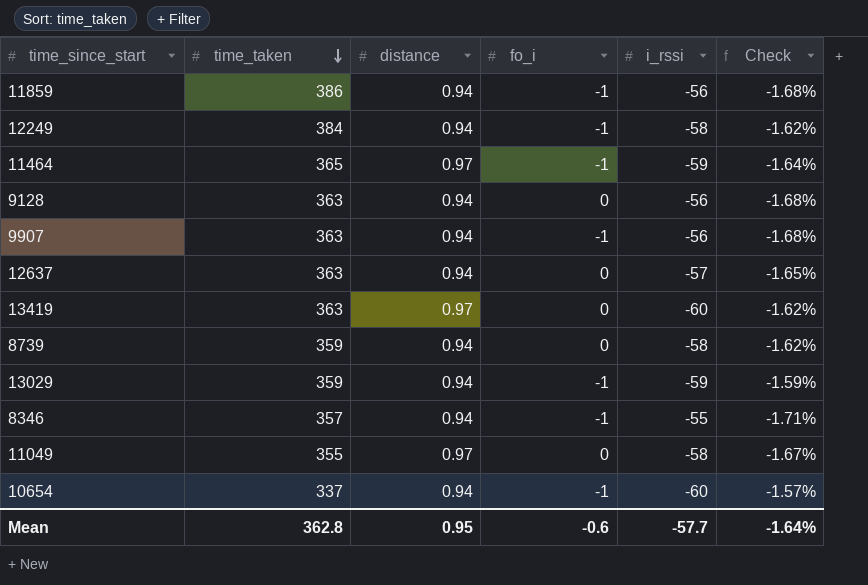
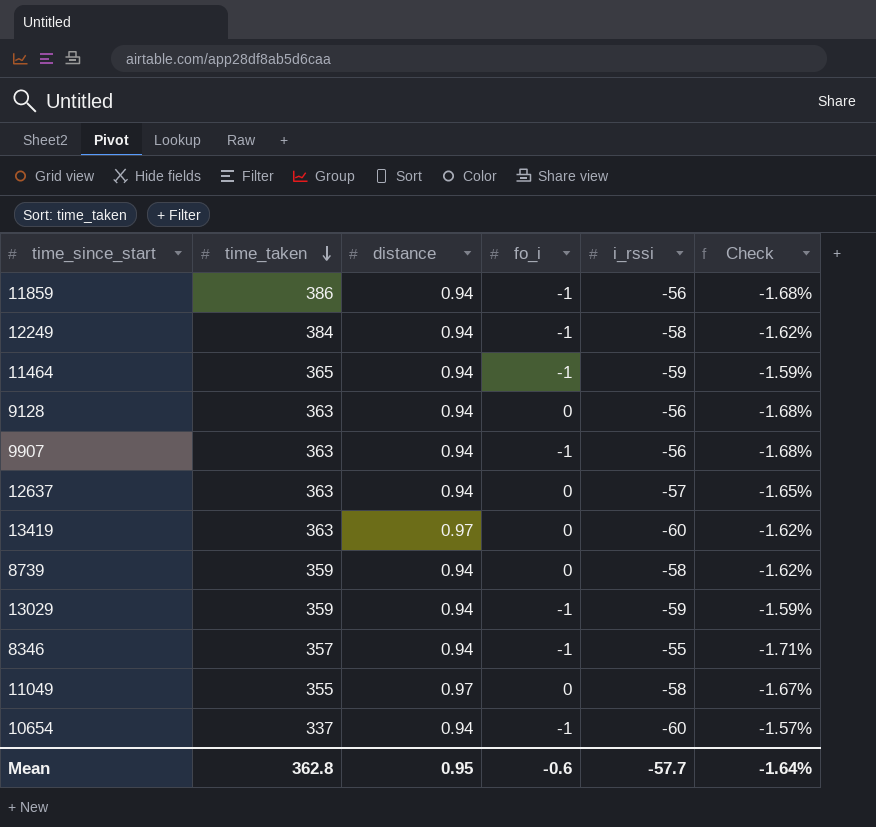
11464 | distance: 0.97 -> 0.94
11464 | Check: -1.64% -> -1.59%

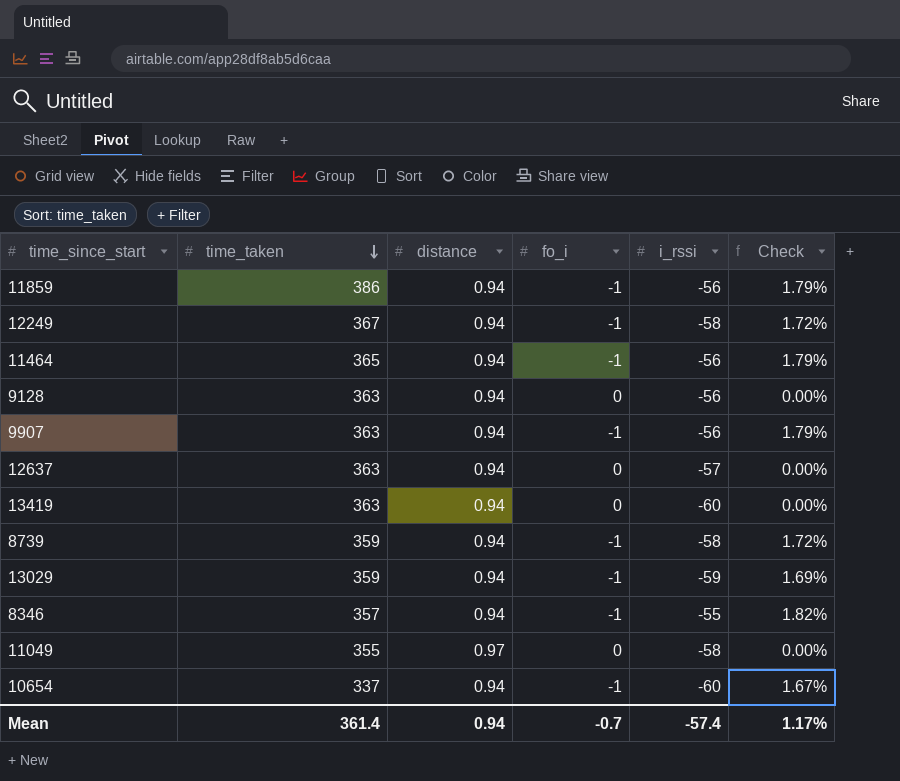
column Check | formula: [distance] / [i_rssi] -> [fo_i] / [i_rssi]
12249 | time_taken: 384 -> 367
11464 | i_rssi: -59 -> -56
13419 | distance: 0.97 -> 0.94
8739 | fo_i: 0 -> -1
Mean | time_taken: 362.8 -> 361.4
Mean | distance: 0.95 -> 0.94
Mean | fo_i: -0.6 -> -0.7
Mean | i_rssi: -57.7 -> -57.4
Mean | Check: -1.64% -> 1.17%

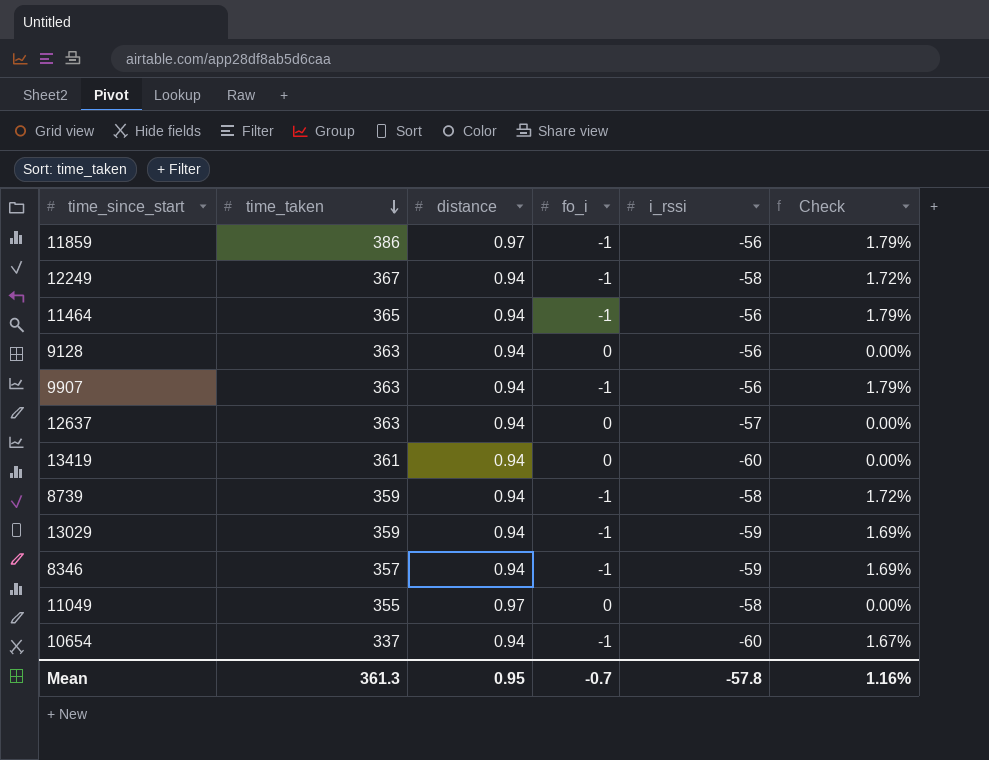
11859 | distance: 0.94 -> 0.97
13419 | time_taken: 363 -> 361
8346 | i_rssi: -55 -> -59
8346 | Check: 1.82% -> 1.69%
Mean | time_taken: 361.4 -> 361.3
Mean | distance: 0.94 -> 0.95
Mean | i_rssi: -57.4 -> -57.8
Mean | Check: 1.17% -> 1.16%

